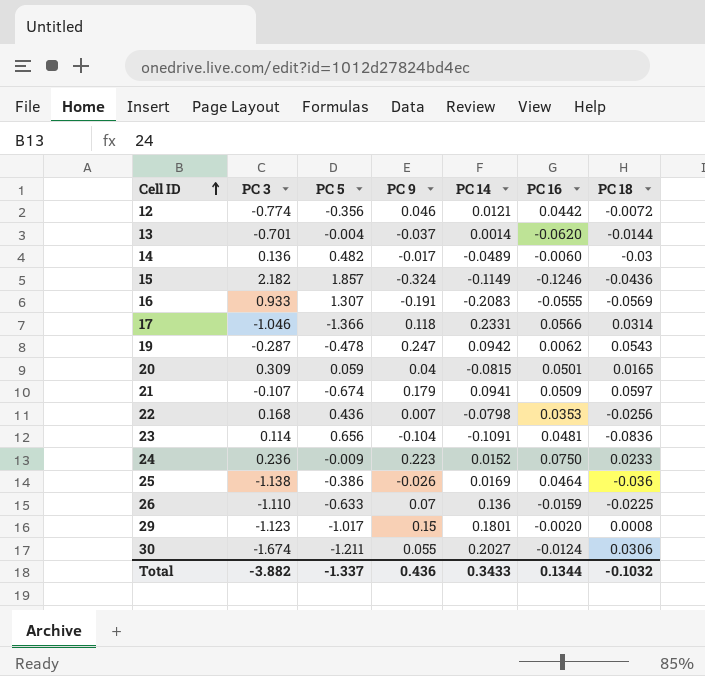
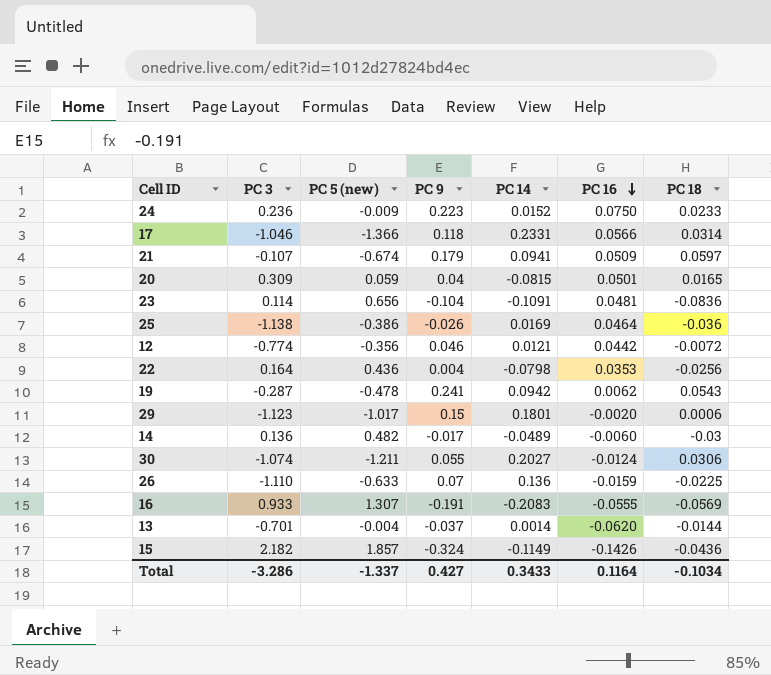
row order: Cell ID ascending -> PC 16 descending
column name: PC 5 -> PC 5 (new)
22 | PC 3: 0.168 -> 0.164
22 | PC 9: 0.007 -> 0.004
19 | PC 9: 0.247 -> 0.241
29 | PC 18: 0.0008 -> 0.0006
30 | PC 3: -1.674 -> -1.074
15 | PC 16: -0.1246 -> -0.1426
Total | PC 3: -3.882 -> -3.286
Total | PC 9: 0.436 -> 0.427
Total | PC 16: 0.1344 -> 0.1164
Total | PC 18: -0.1032 -> -0.1034

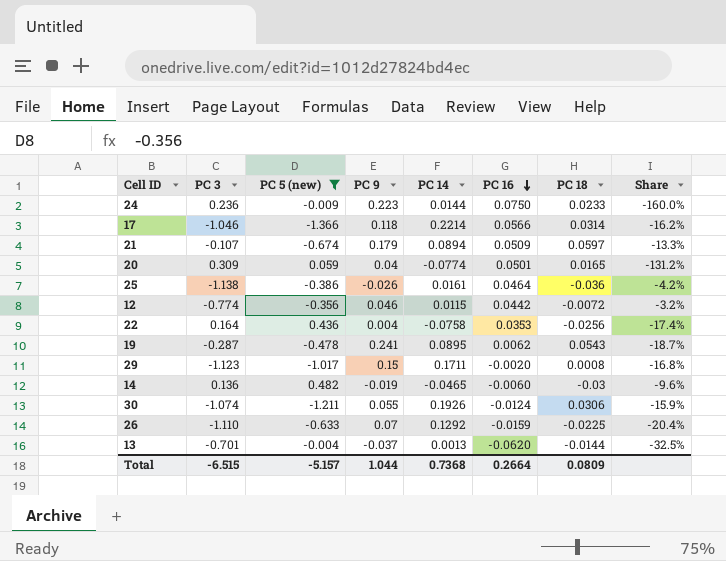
filter: none -> PC 5 (new) <= 0.482
column Share | formula: none -> [PC 14] / [PC 5 (new)]
24 | PC 14: 0.0152 -> 0.0144
17 | PC 14: 0.2331 -> 0.2214
21 | PC 14: 0.0941 -> 0.0894
20 | PC 14: -0.0815 -> -0.0774
25 | PC 14: 0.0169 -> 0.0161
12 | PC 14: 0.0121 -> 0.0115
22 | PC 14: -0.0798 -> -0.0758
19 | PC 14: 0.0942 -> 0.0895
29 | PC 14: 0.1801 -> 0.1711
29 | PC 18: 0.0006 -> 0.0008
14 | PC 9: -0.017 -> -0.019
14 | PC 14: -0.0489 -> -0.0465
30 | PC 14: 0.2027 -> 0.1926
26 | PC 14: 0.136 -> 0.1292
13 | PC 14: 0.0014 -> 0.0013
Total | PC 3: -3.286 -> -6.515
Total | PC 5 (new): -1.337 -> -5.157
Total | PC 9: 0.427 -> 1.044
Total | PC 14: 0.3433 -> 0.7368
Total | PC 16: 0.1164 -> 0.2664
Total | PC 18: -0.1034 -> 0.0809

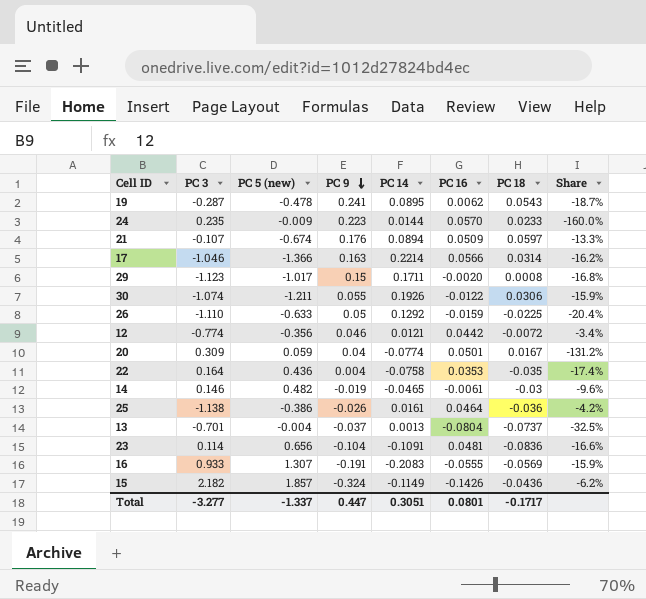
filter: PC 5 (new) <= 0.482 -> none
row order: PC 16 descending -> PC 9 descending
24 | PC 3: 0.236 -> 0.235
24 | PC 16: 0.0750 -> 0.0570
21 | PC 9: 0.179 -> 0.176
17 | PC 9: 0.118 -> 0.163
30 | PC 16: -0.0124 -> -0.0122
26 | PC 9: 0.07 -> 0.05
12 | PC 14: 0.0115 -> 0.0121
12 | Share: -3.2% -> -3.4%
20 | PC 18: 0.0165 -> 0.0167
22 | PC 18: -0.0256 -> -0.035
14 | PC 3: 0.136 -> 0.146
14 | PC 16: -0.0060 -> -0.0061
13 | PC 16: -0.0620 -> -0.0804
13 | PC 18: -0.0144 -> -0.0737
Total | PC 3: -6.515 -> -3.277
Total | PC 5 (new): -5.157 -> -1.337
Total | PC 9: 1.044 -> 0.447
Total | PC 14: 0.7368 -> 0.3051
Total | PC 16: 0.2664 -> 0.0801
Total | PC 18: 0.0809 -> -0.1717

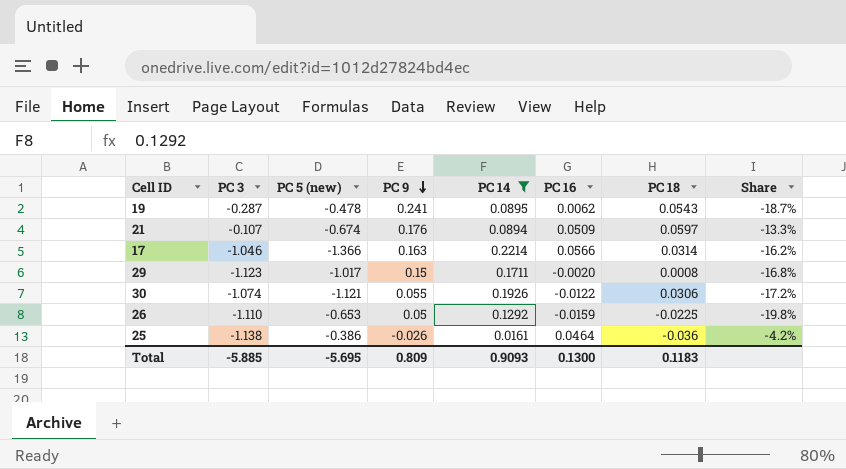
filter: none -> PC 14 >= 0.0161
30 | PC 5 (new): -1.211 -> -1.121
30 | Share: -15.9% -> -17.2%
26 | PC 5 (new): -0.633 -> -0.653
26 | Share: -20.4% -> -19.8%
Total | PC 3: -3.277 -> -5.885
Total | PC 5 (new): -1.337 -> -5.695
Total | PC 9: 0.447 -> 0.809
Total | PC 14: 0.3051 -> 0.9093
Total | PC 16: 0.0801 -> 0.1300
Total | PC 18: -0.1717 -> 0.1183

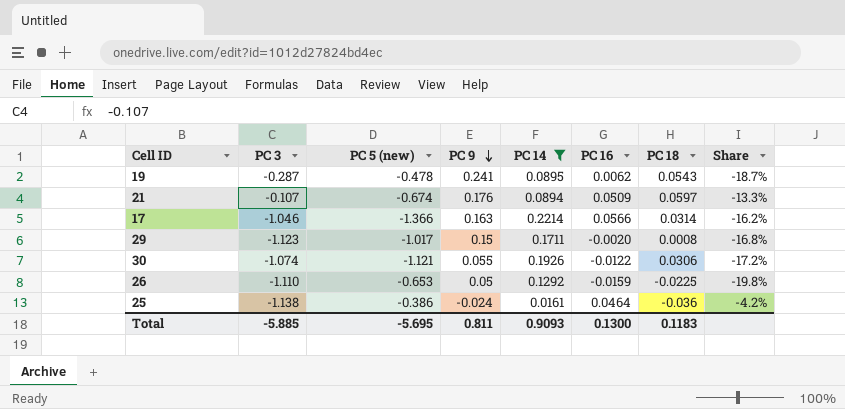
25 | PC 9: -0.026 -> -0.024
Total | PC 9: 0.809 -> 0.811

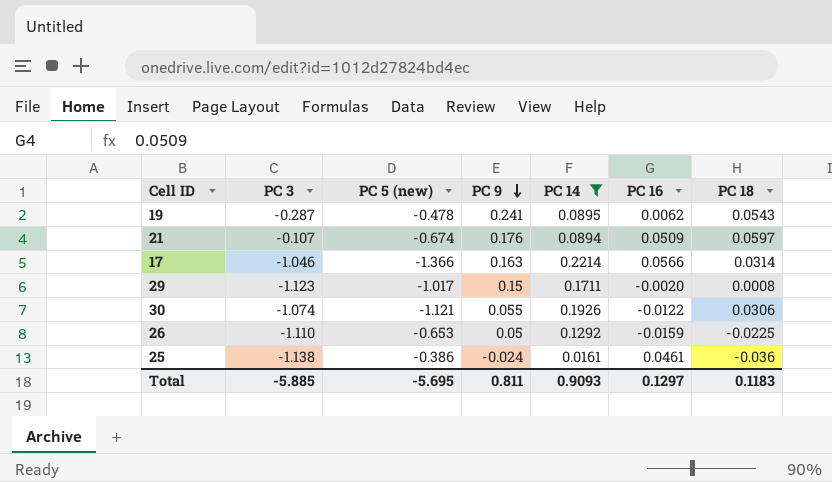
column Share | formula: [PC 14] / [PC 5 (new)] -> none
25 | PC 16: 0.0464 -> 0.0461
Total | PC 16: 0.1300 -> 0.1297

